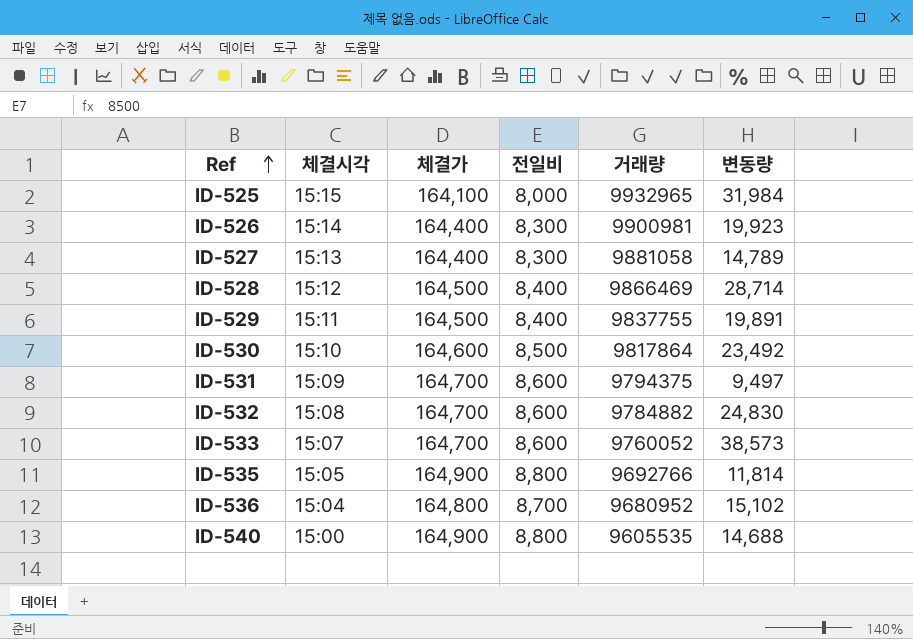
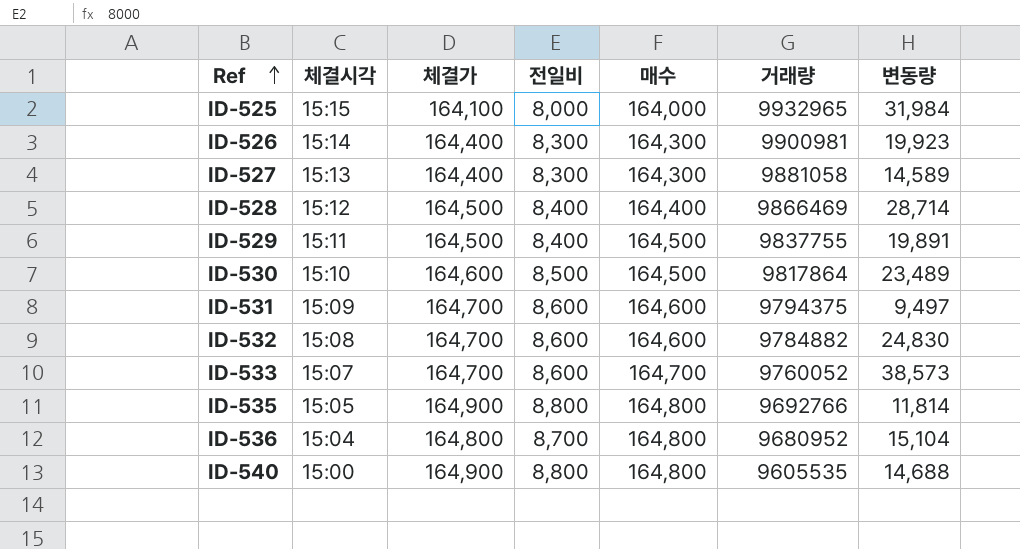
column 매수 | position: none -> 5
ID-527 | 변동량: 14,789 -> 14,589
ID-530 | 변동량: 23,492 -> 23,489
ID-536 | 변동량: 15,102 -> 15,104

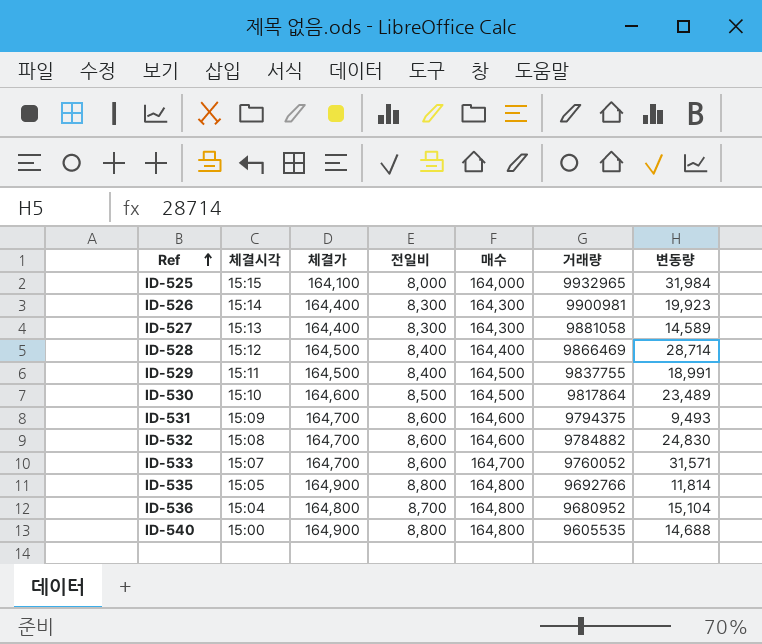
ID-529 | 변동량: 19,891 -> 18,991
ID-531 | 변동량: 9,497 -> 9,493
ID-533 | 변동량: 38,573 -> 31,571

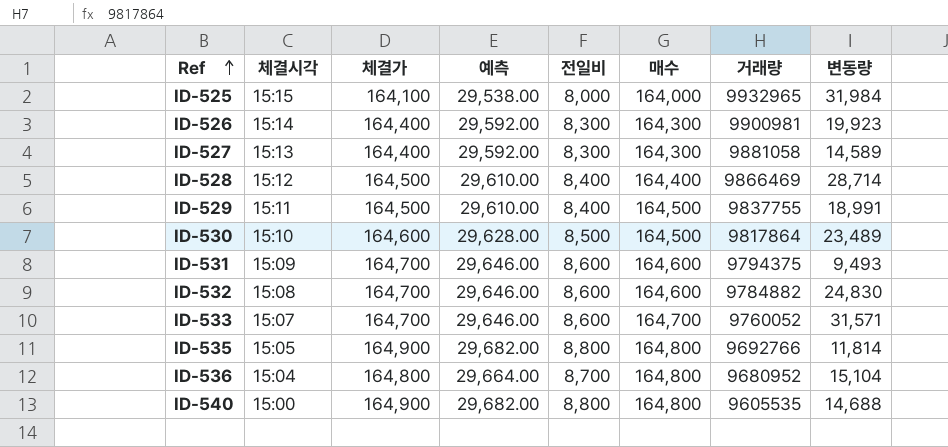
column 예측 | formula: none -> [체결가] * 0.18

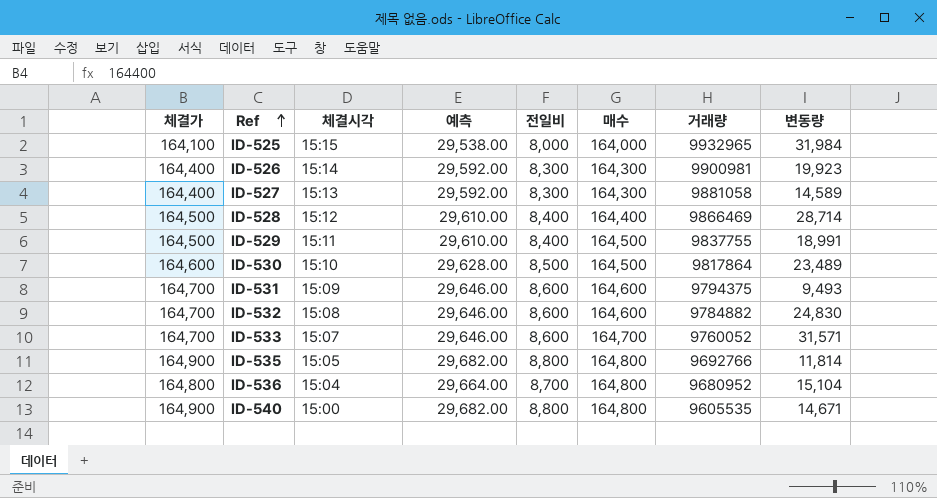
column 체결가 | position: 3 -> 1
ID-540 | 변동량: 14,688 -> 14,671

